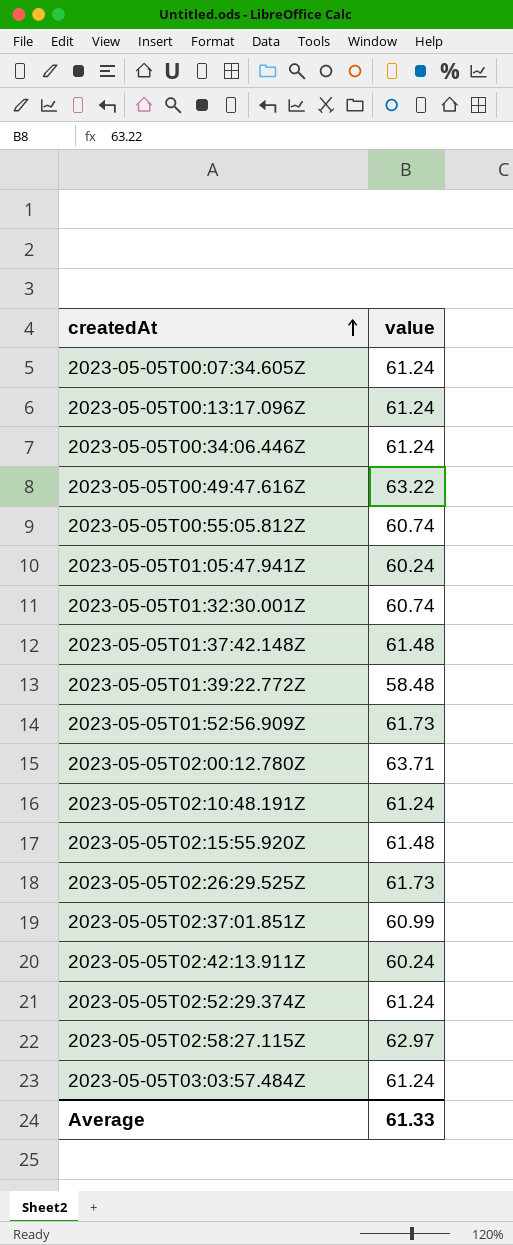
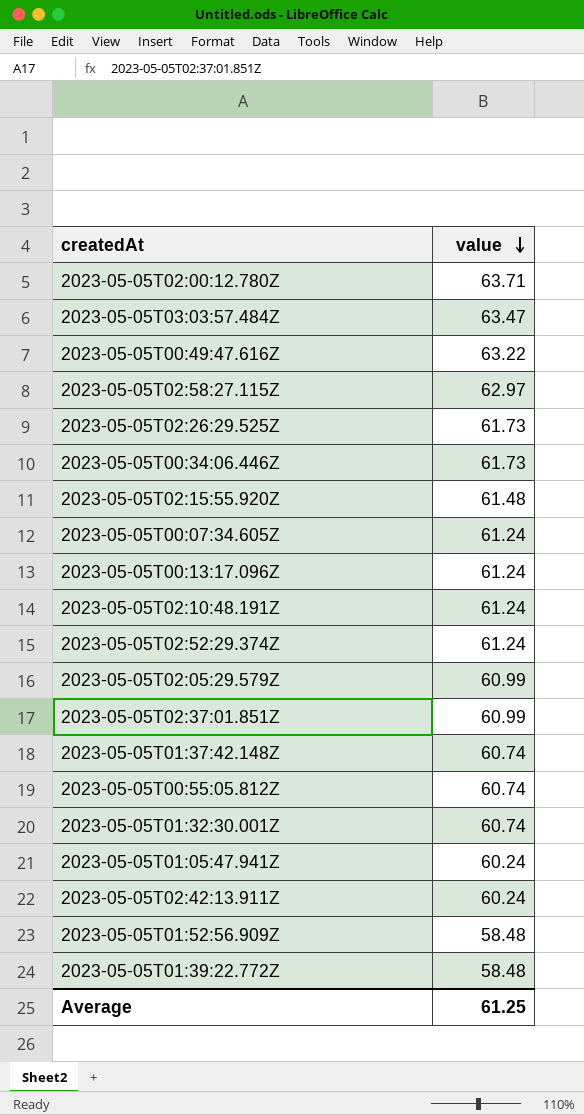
row order: createdAt ascending -> value descending
2023-05-05T03:03:57.484Z | value: 61.24 -> 63.47
2023-05-05T00:34:06.446Z | value: 61.24 -> 61.73
row 2023-05-05T02:05:29.579Z: none -> 60.99
2023-05-05T01:37:42.148Z | value: 61.48 -> 60.74
2023-05-05T01:52:56.909Z | value: 61.73 -> 58.48
Average | value: 61.33 -> 61.25

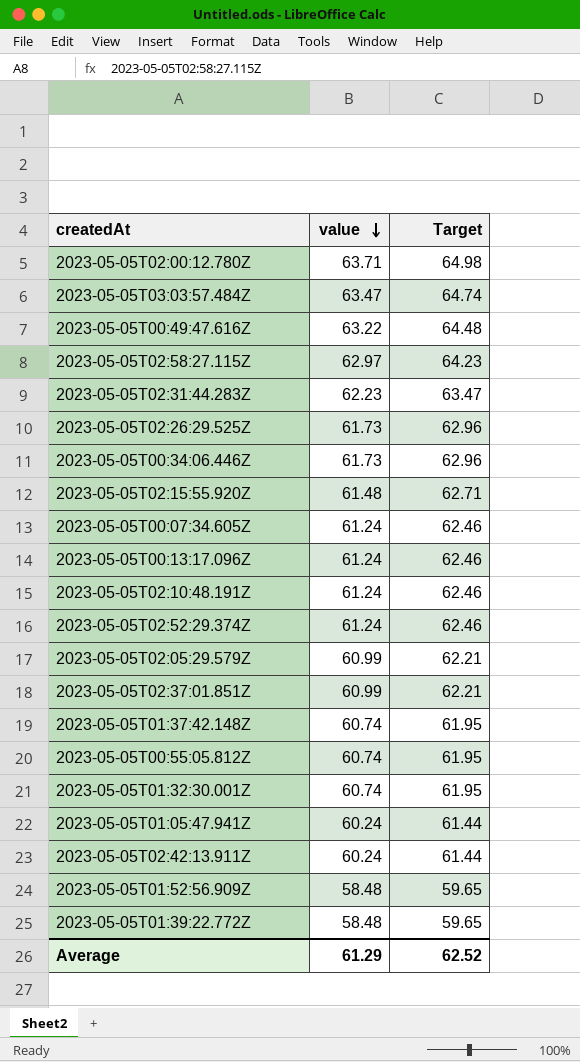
column Target | formula: none -> [value] * 1.02
row 2023-05-05T02:31:44.283Z: none -> 62.23 | 63.47
Average | value: 61.25 -> 61.29

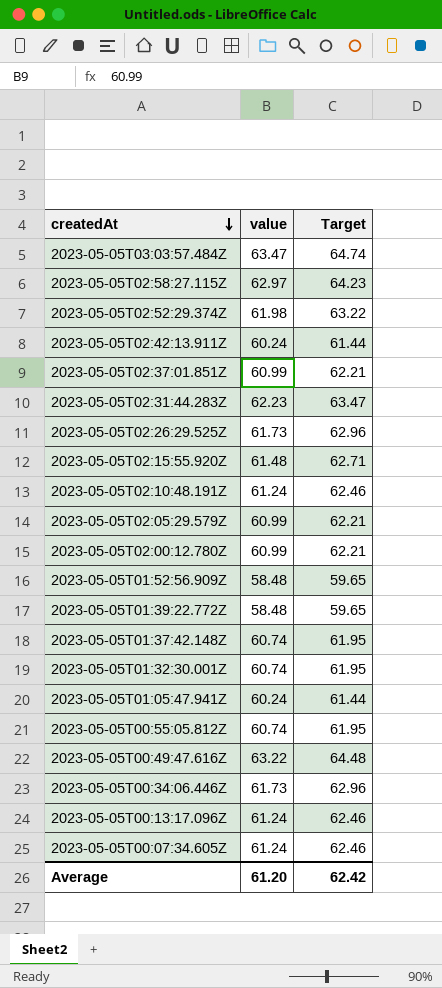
row order: value descending -> createdAt descending
2023-05-05T02:52:29.374Z | value: 61.24 -> 61.98
2023-05-05T02:52:29.374Z | Target: 62.46 -> 63.22
2023-05-05T02:00:12.780Z | value: 63.71 -> 60.99
2023-05-05T02:00:12.780Z | Target: 64.98 -> 62.21
Average | value: 61.29 -> 61.20
Average | Target: 62.52 -> 62.42

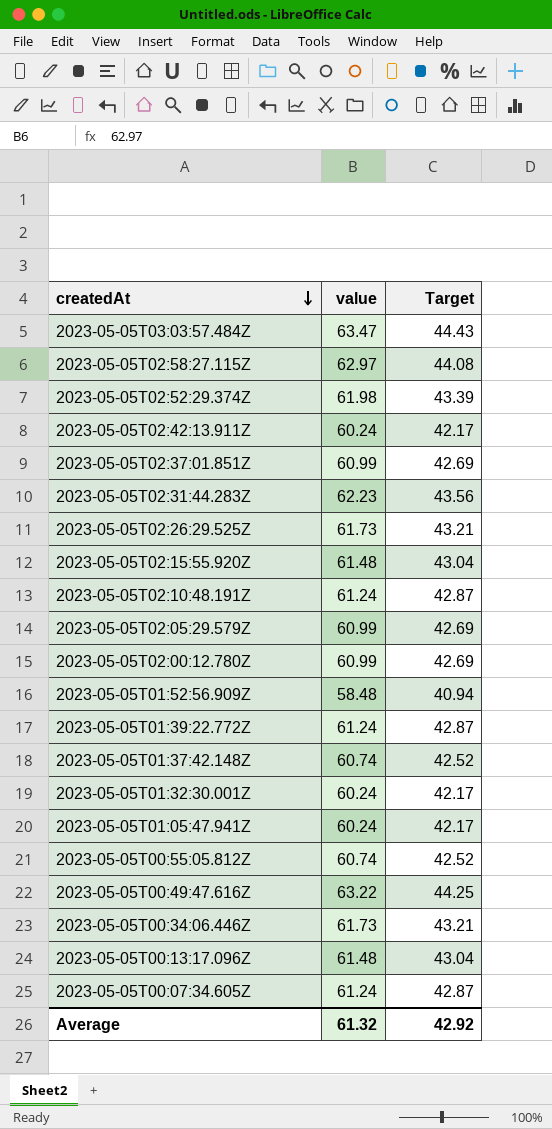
column Target | formula: [value] * 1.02 -> [value] * 0.7
2023-05-05T01:39:22.772Z | value: 58.48 -> 61.24
2023-05-05T01:32:30.001Z | value: 60.74 -> 60.24
2023-05-05T00:13:17.096Z | value: 61.24 -> 61.48
Average | value: 61.20 -> 61.32
Average | Target: 62.42 -> 42.92

